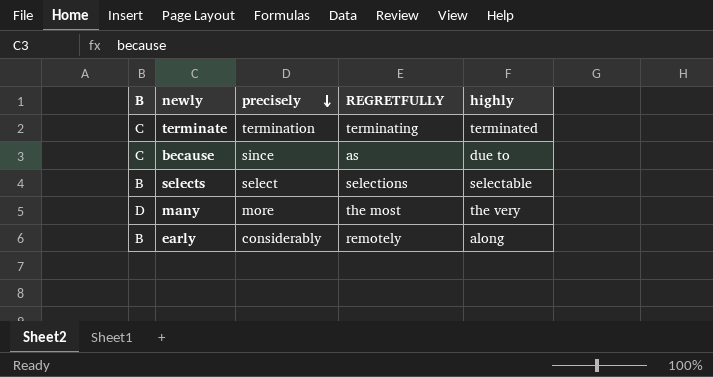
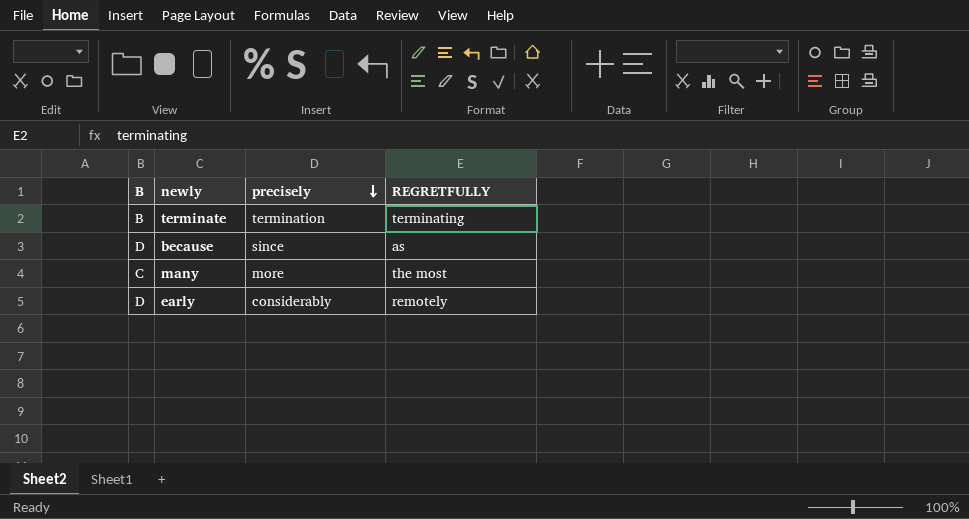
column highly | position: 5 -> none
row selects: B | select | selections | selectable -> none
terminate | B: C -> B
because | B: C -> D
many | B: D -> C
early | B: B -> D

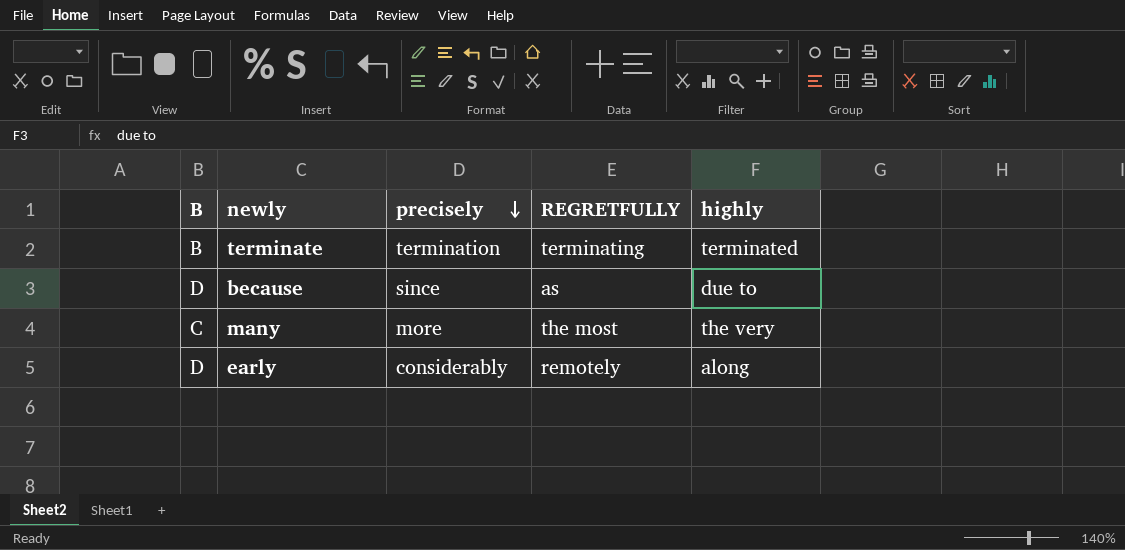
column highly | position: none -> 5

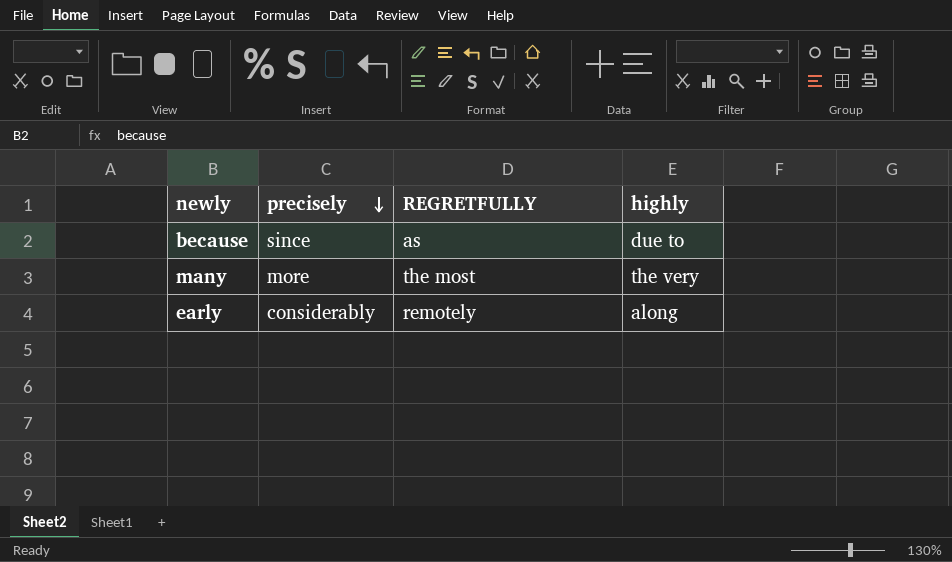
column B | position: 1 -> none
row terminate: B | termination | terminating | terminated -> none

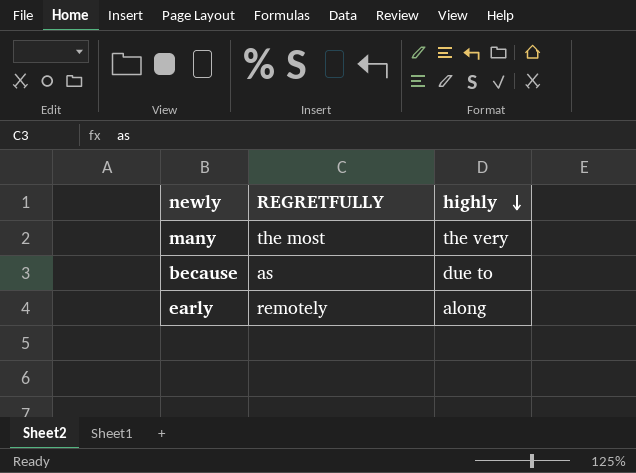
row order: precisely descending -> highly descending
column precisely | position: 2 -> none

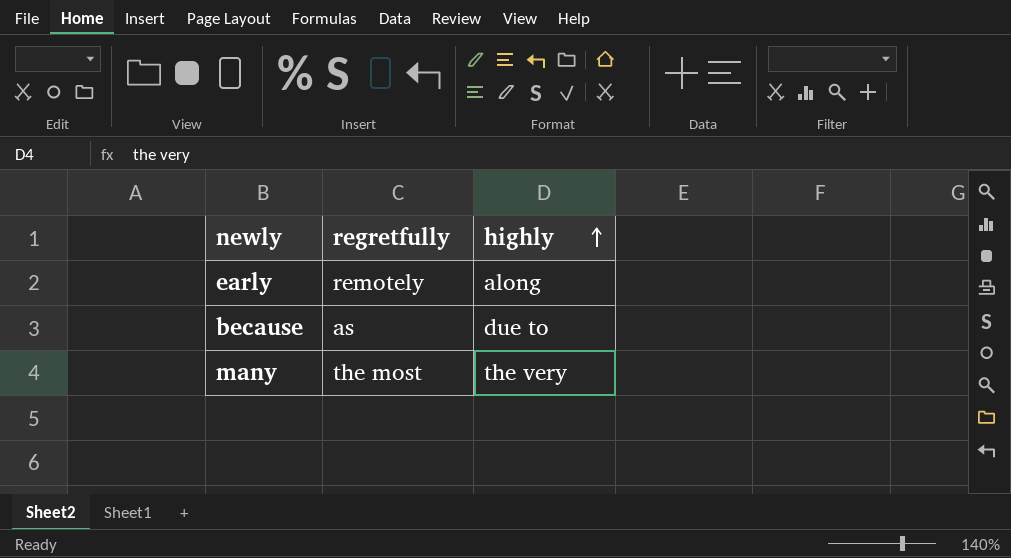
row order: highly descending -> highly ascending
column name: REGRETFULLY -> regretfully

